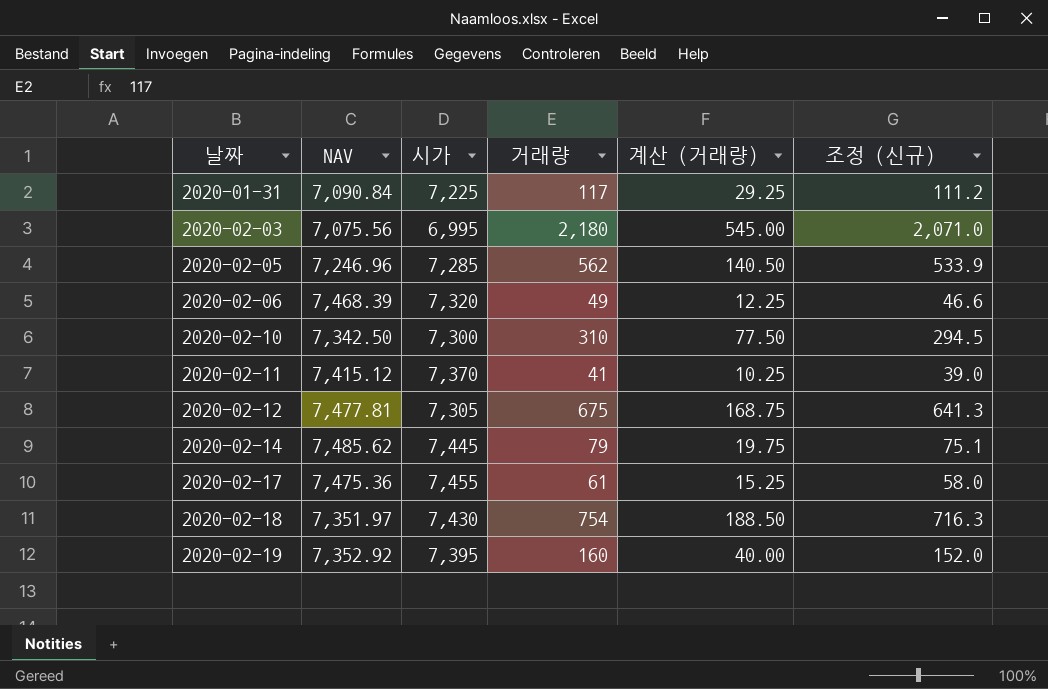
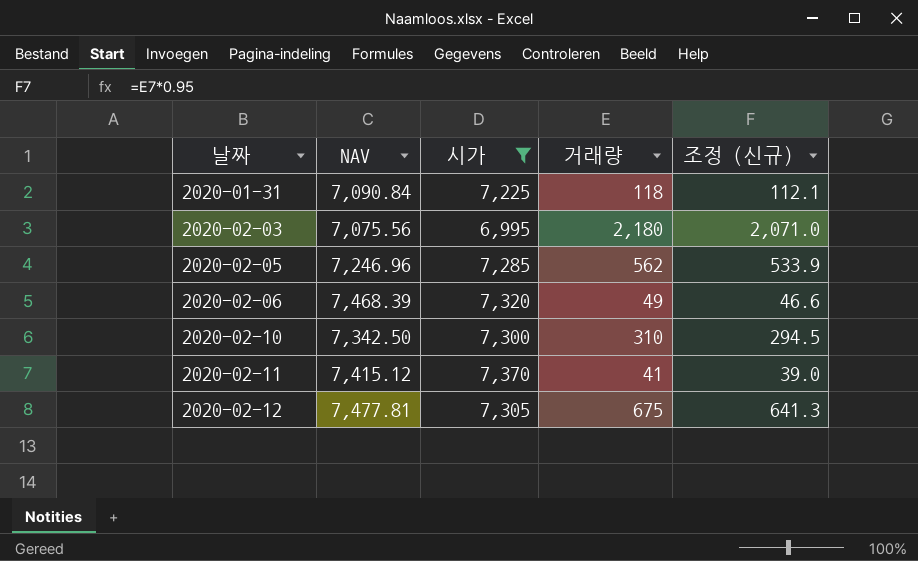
filter: none -> 시가 <= 7,370
column 계산 (거래량) | formula: [거래량] * 0.25 -> none
2020-01-31 | 거래량: 117 -> 118
2020-01-31 | 조정 (신규): 111.2 -> 112.1

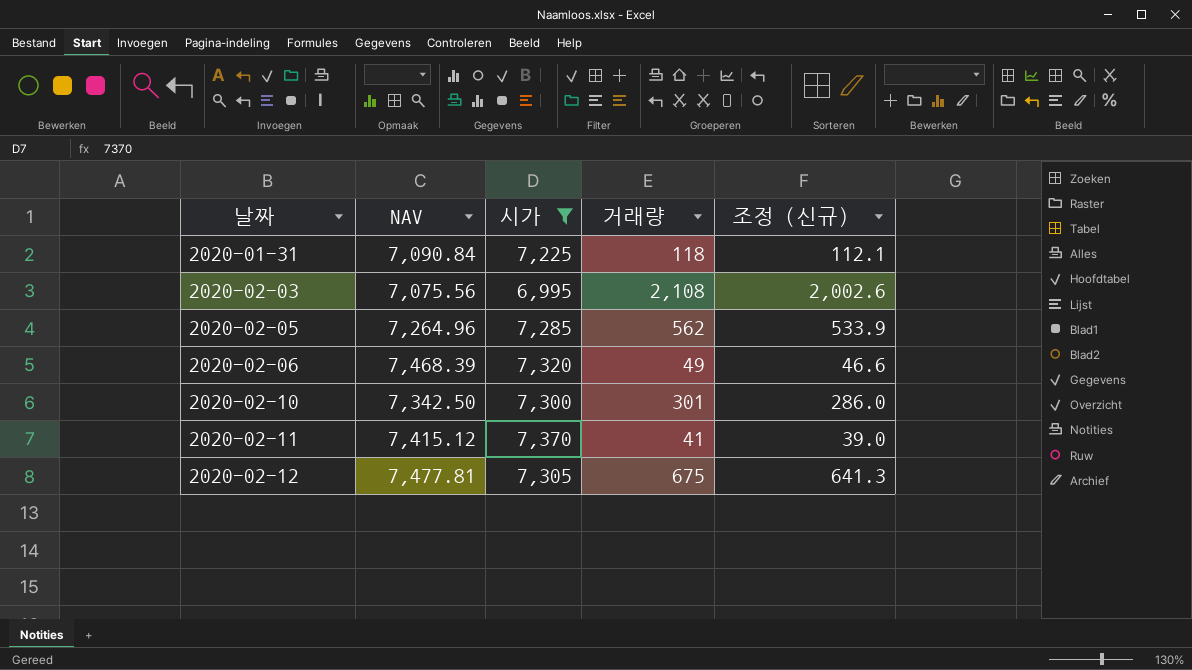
2020-02-03 | 거래량: 2,180 -> 2,108
2020-02-03 | 조정 (신규): 2,071.0 -> 2,002.6
2020-02-05 | NAV: 7,246.96 -> 7,264.96
2020-02-10 | 거래량: 310 -> 301
2020-02-10 | 조정 (신규): 294.5 -> 286.0

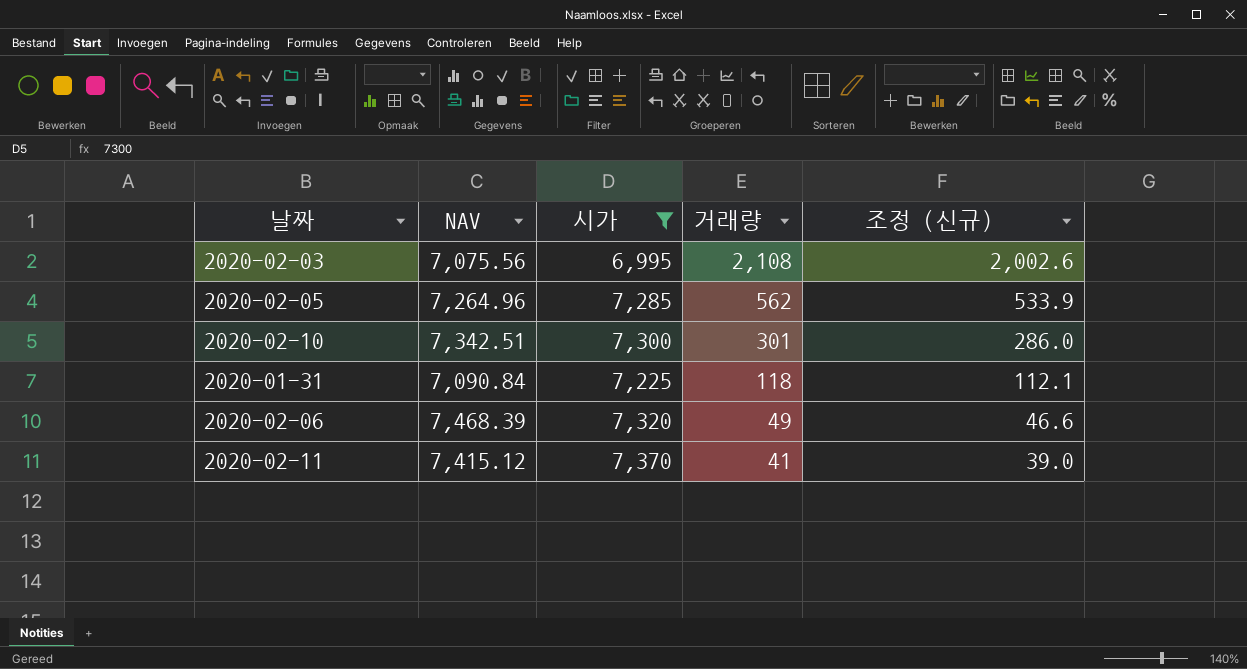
row order: 날짜 ascending -> 거래량 descending
row 2020-02-12: 7,477.81 | 7,305 | 675 | 641.3 -> none
2020-02-10 | NAV: 7,342.50 -> 7,342.51

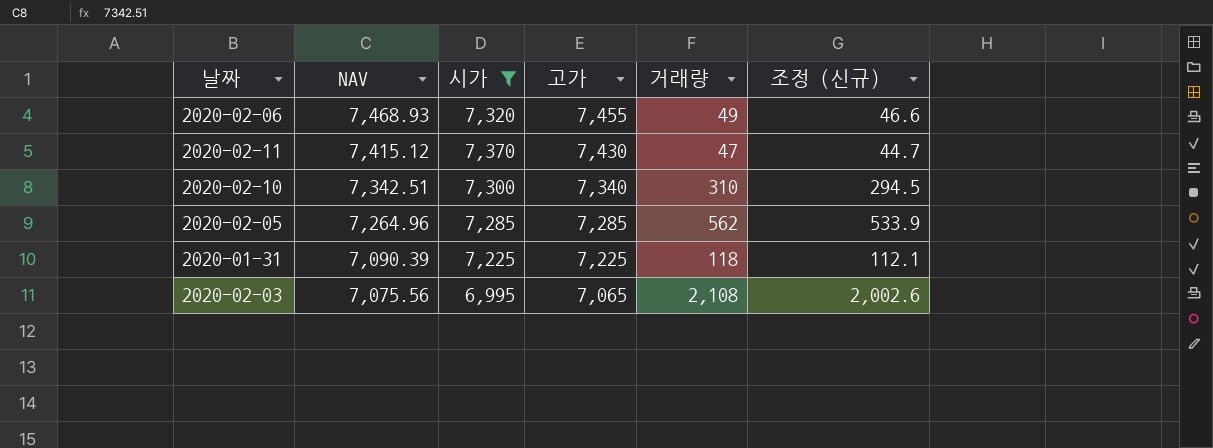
row order: 거래량 descending -> NAV descending
column 고가 | position: none -> 4
2020-02-06 | NAV: 7,468.39 -> 7,468.93
2020-02-11 | 거래량: 41 -> 47
2020-02-11 | 조정 (신규): 39.0 -> 44.7
2020-02-10 | 거래량: 301 -> 310
2020-02-10 | 조정 (신규): 286.0 -> 294.5
2020-01-31 | NAV: 7,090.84 -> 7,090.39

